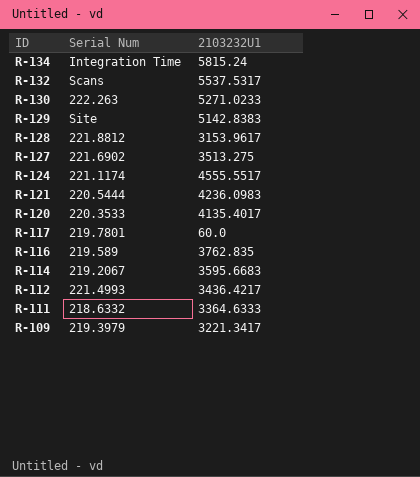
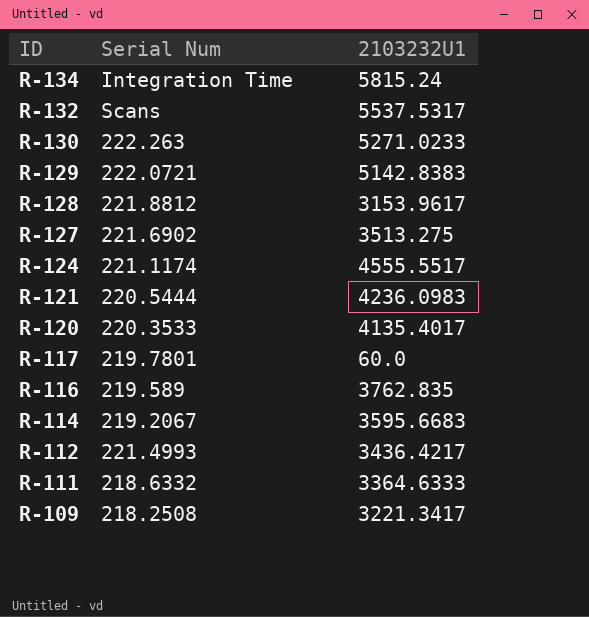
R-129 | Serial Num: Site -> 222.0721
R-109 | Serial Num: 219.3979 -> 218.2508

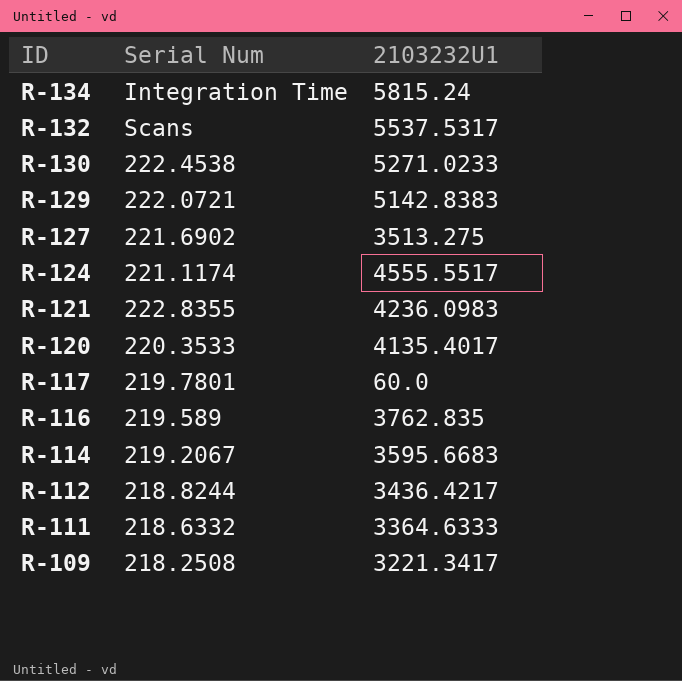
row R-128: 221.8812 | 3153.9617 -> none
R-130 | Serial Num: 222.263 -> 222.4538
R-121 | Serial Num: 220.5444 -> 222.8355
R-112 | Serial Num: 221.4993 -> 218.8244

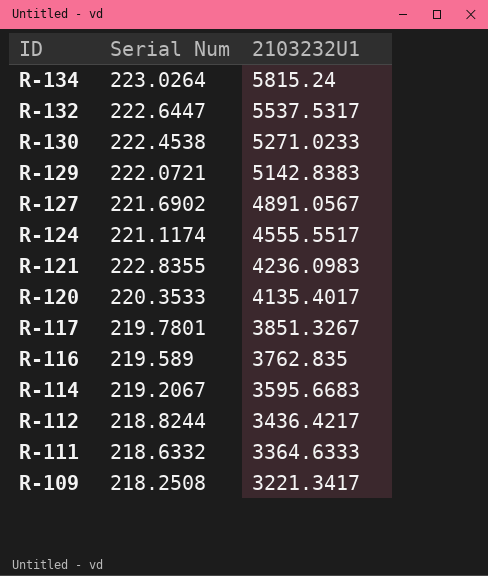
R-134 | Serial Num: Integration Time -> 223.0264
R-132 | Serial Num: Scans -> 222.6447
R-127 | 2103232U1: 3513.275 -> 4891.0567
R-117 | 2103232U1: 60.0 -> 3851.3267

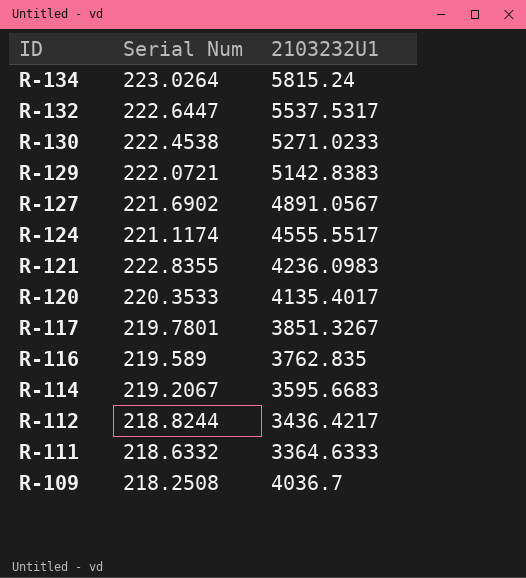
R-109 | 2103232U1: 3221.3417 -> 4036.7

